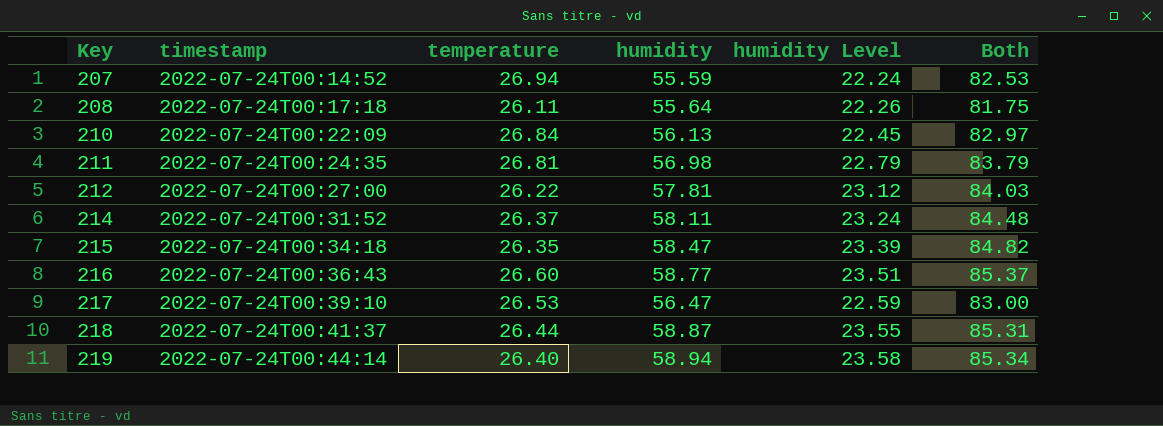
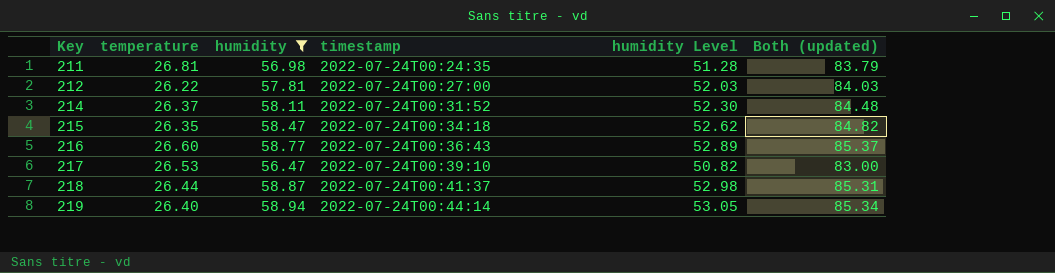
filter: none -> humidity >= 56.47
column timestamp | position: 2 -> 4
column humidity Level | formula: [humidity] * 0.4 -> [humidity] * 0.9
column name: Both -> Both (updated)

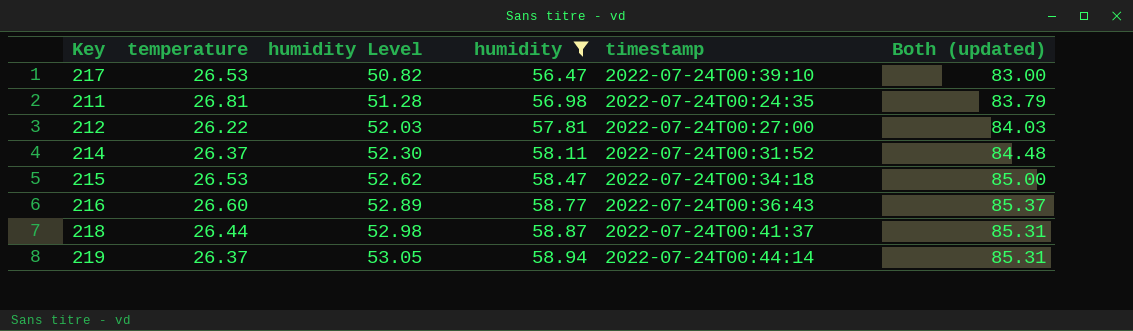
row order: Key ascending -> humidity Level ascending
column humidity Level | position: 5 -> 3
215 | temperature: 26.35 -> 26.53
215 | Both (updated): 84.82 -> 85.00
219 | temperature: 26.40 -> 26.37
219 | Both (updated): 85.34 -> 85.31

